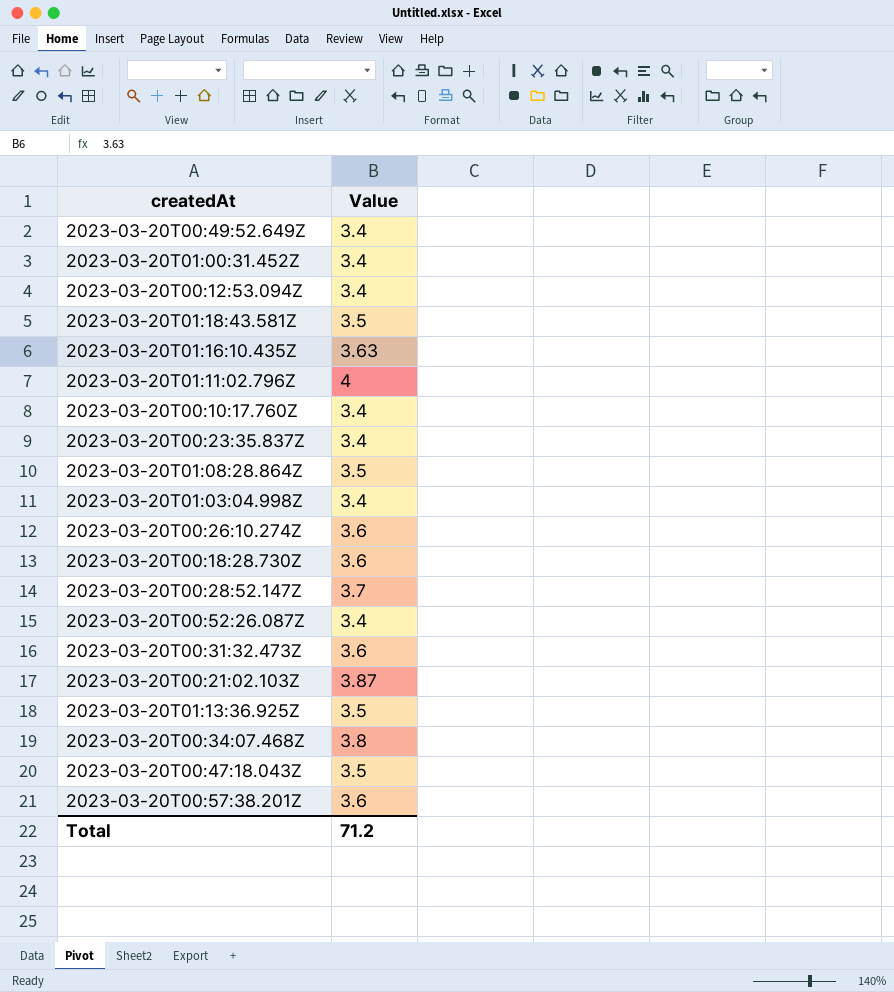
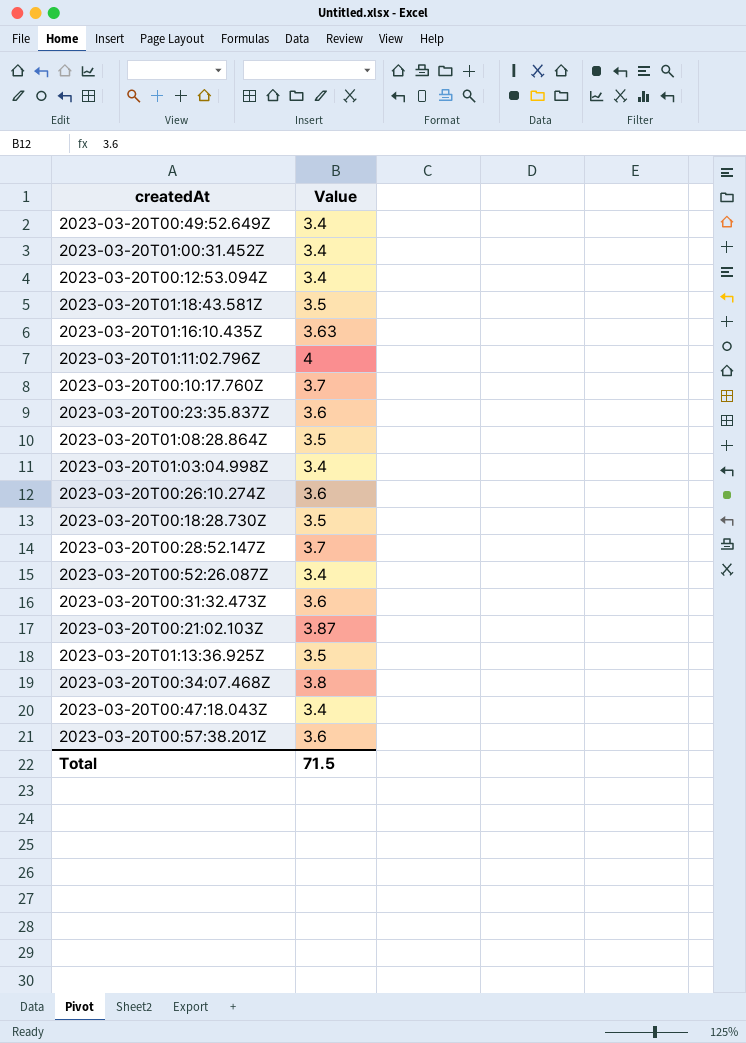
2023-03-20T00:10:17.760Z | Value: 3.4 -> 3.7
2023-03-20T00:23:35.837Z | Value: 3.4 -> 3.6
2023-03-20T00:18:28.730Z | Value: 3.6 -> 3.5
2023-03-20T00:47:18.043Z | Value: 3.5 -> 3.4
Total | Value: 71.2 -> 71.5

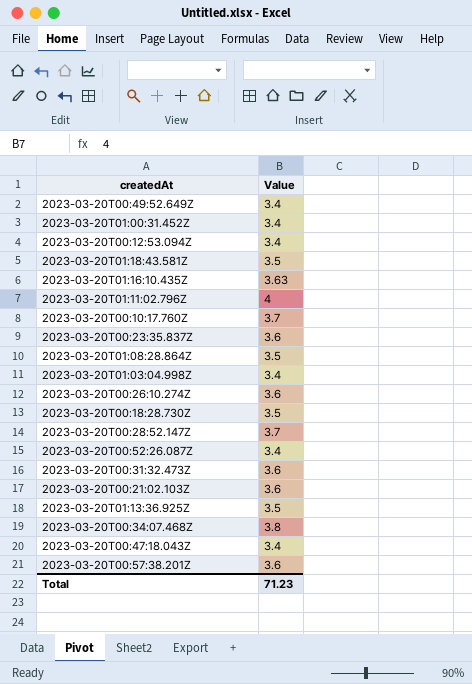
2023-03-20T00:21:02.103Z | Value: 3.87 -> 3.6
Total | Value: 71.5 -> 71.23

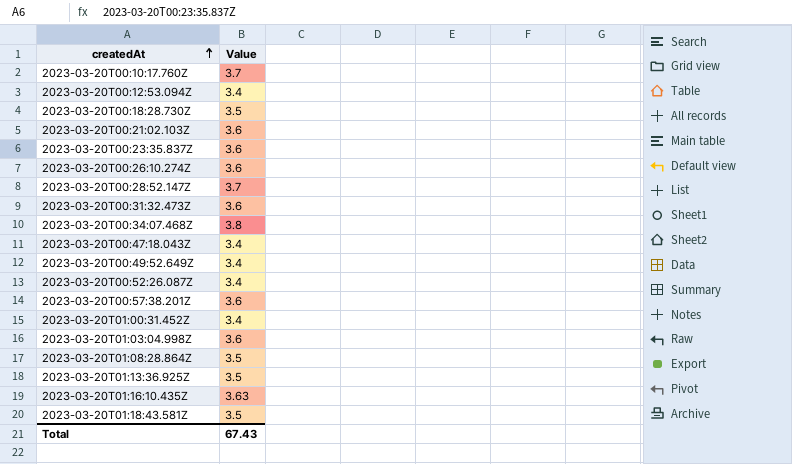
row order: none -> createdAt ascending
row 2023-03-20T01:11:02.796Z: 4 -> none
2023-03-20T01:03:04.998Z | Value: 3.4 -> 3.6
Total | Value: 71.23 -> 67.43

